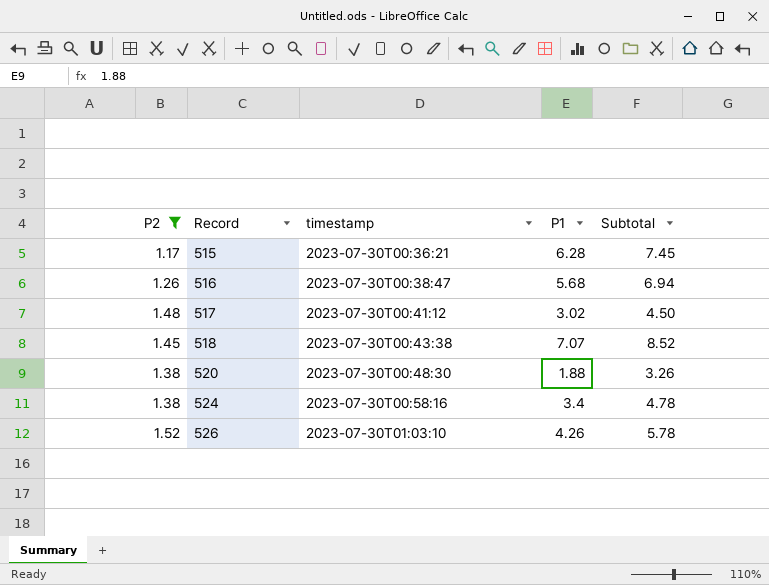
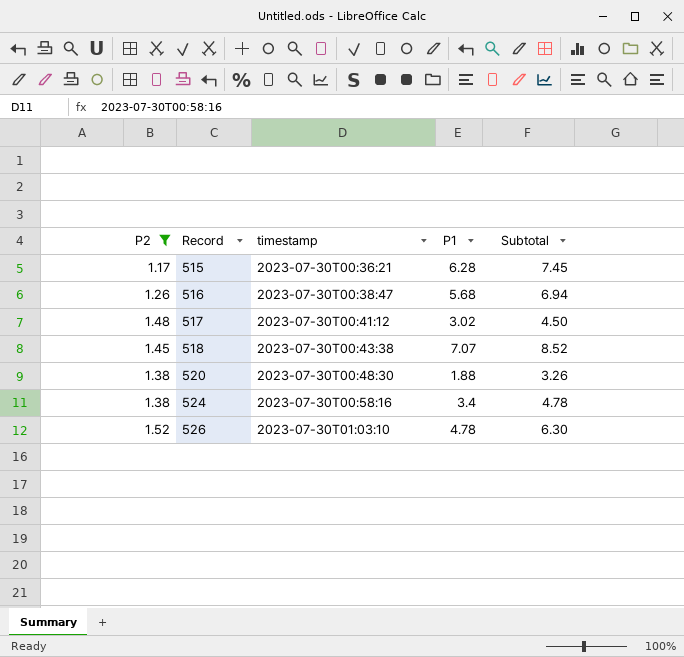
526 | P1: 4.26 -> 4.78
526 | Subtotal: 5.78 -> 6.30

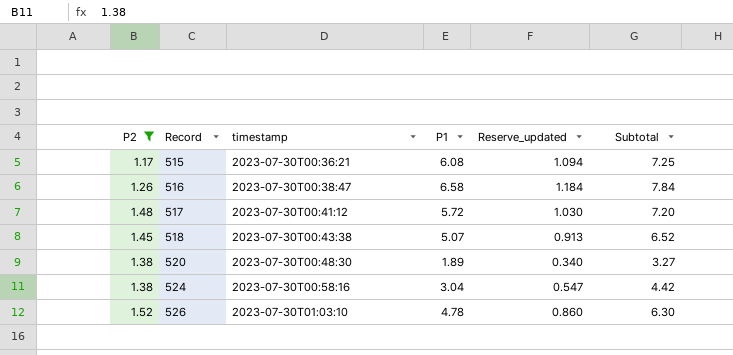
column Reserve_updated | formula: none -> [P1] * 0.18
515 | P1: 6.28 -> 6.08
515 | Subtotal: 7.45 -> 7.25
516 | P1: 5.68 -> 6.58
516 | Subtotal: 6.94 -> 7.84
517 | P1: 3.02 -> 5.72
517 | Subtotal: 4.50 -> 7.20
518 | P1: 7.07 -> 5.07
518 | Subtotal: 8.52 -> 6.52
520 | P1: 1.88 -> 1.89
520 | Subtotal: 3.26 -> 3.27
524 | P1: 3.4 -> 3.04
524 | Subtotal: 4.78 -> 4.42

